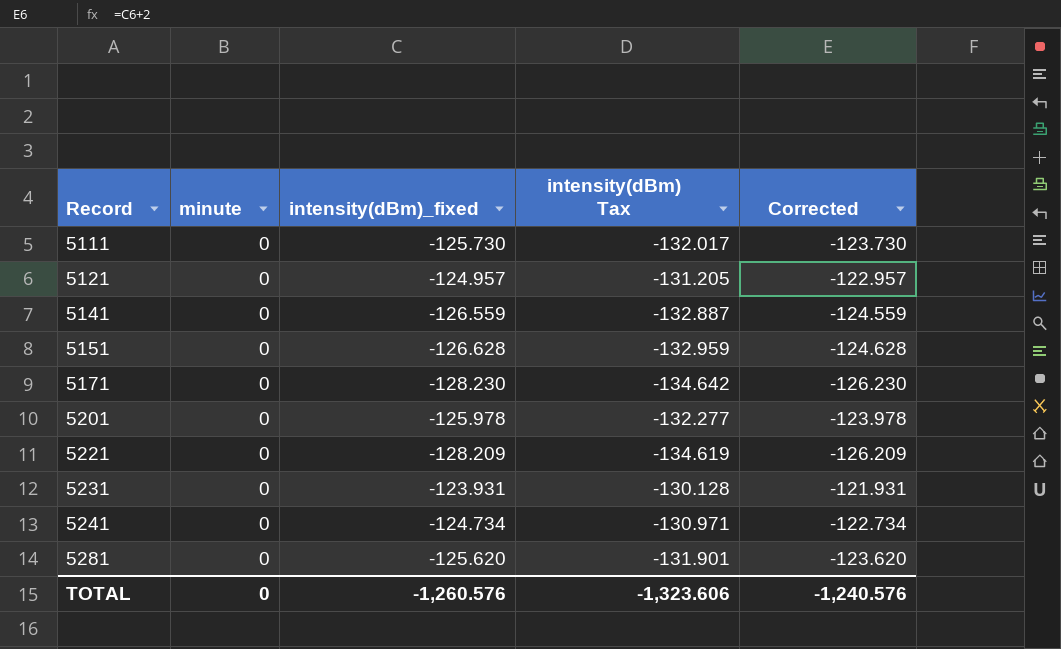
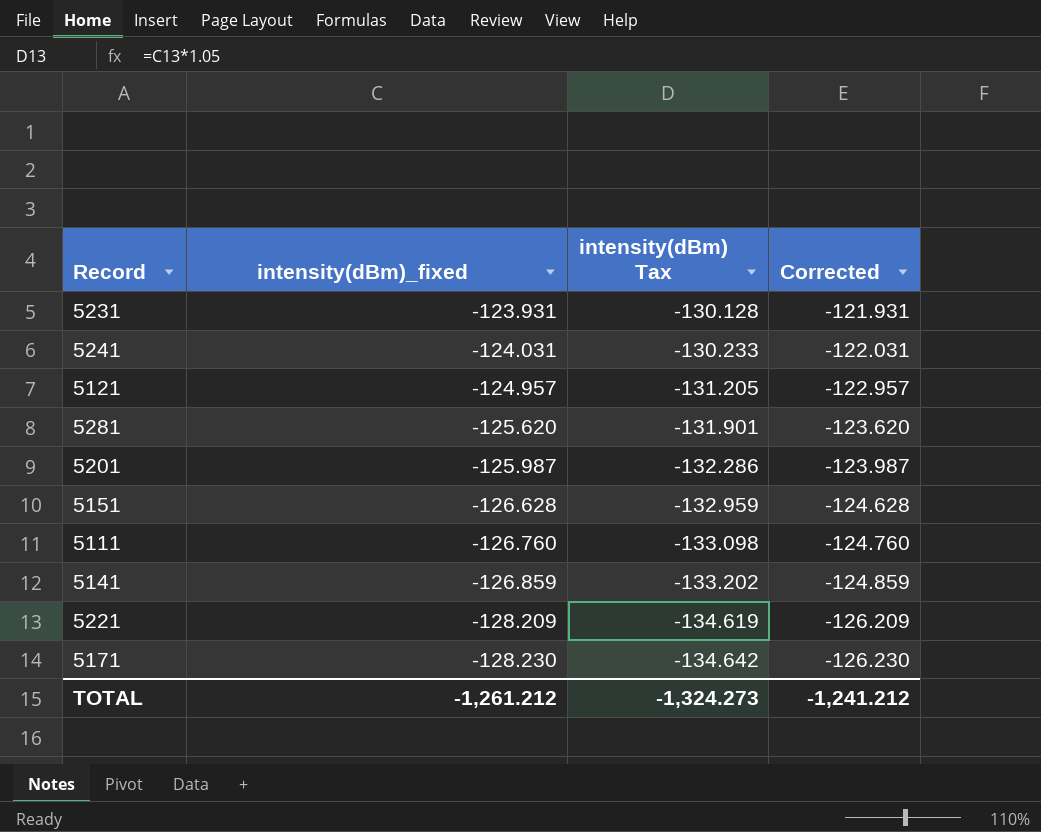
row order: Record ascending -> intensity(dBm)_fixed descending
column minute | position: 2 -> none
5241 | intensity(dBm)_fixed: -124.734 -> -124.031
5241 | intensity(dBm) Tax: -130.971 -> -130.233
5241 | Corrected: -122.734 -> -122.031
5201 | intensity(dBm)_fixed: -125.978 -> -125.987
5201 | intensity(dBm) Tax: -132.277 -> -132.286
5201 | Corrected: -123.978 -> -123.987
5111 | intensity(dBm)_fixed: -125.730 -> -126.760
5111 | intensity(dBm) Tax: -132.017 -> -133.098
5111 | Corrected: -123.730 -> -124.760
5141 | intensity(dBm)_fixed: -126.559 -> -126.859
5141 | intensity(dBm) Tax: -132.887 -> -133.202
5141 | Corrected: -124.559 -> -124.859
TOTAL | intensity(dBm)_fixed: -1,260.576 -> -1,261.212
TOTAL | intensity(dBm) Tax: -1,323.606 -> -1,324.273
TOTAL | Corrected: -1,240.576 -> -1,241.212

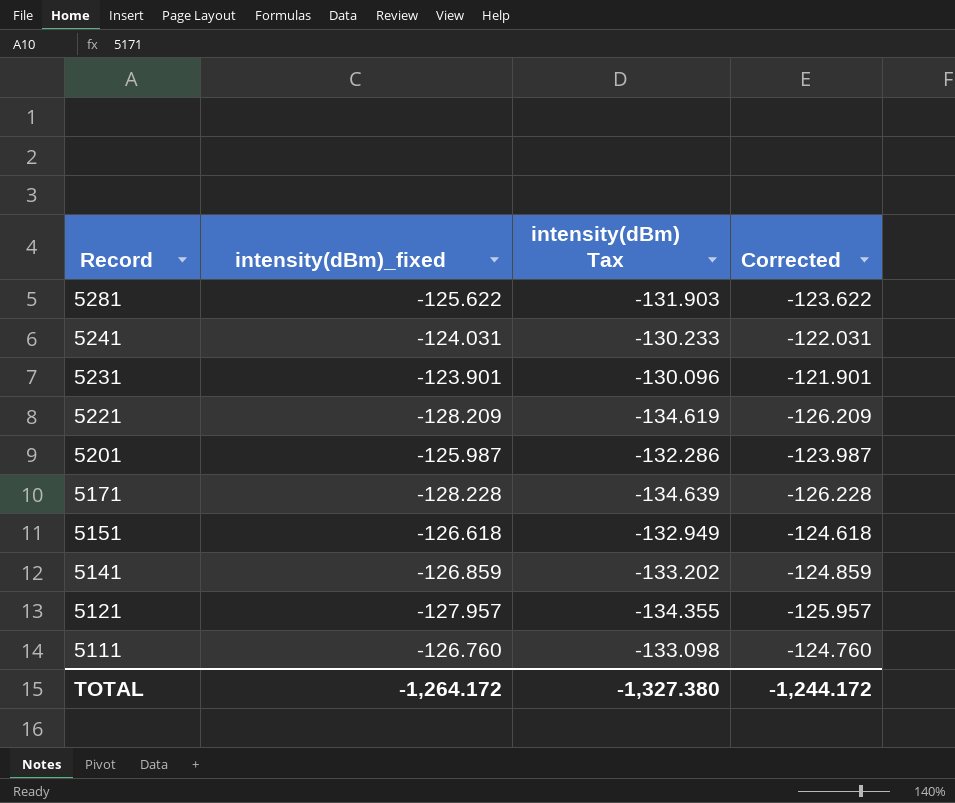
row order: intensity(dBm)_fixed descending -> Record descending
5281 | intensity(dBm)_fixed: -125.620 -> -125.622
5281 | intensity(dBm) Tax: -131.901 -> -131.903
5281 | Corrected: -123.620 -> -123.622
5231 | intensity(dBm)_fixed: -123.931 -> -123.901
5231 | intensity(dBm) Tax: -130.128 -> -130.096
5231 | Corrected: -121.931 -> -121.901
5171 | intensity(dBm)_fixed: -128.230 -> -128.228
5171 | intensity(dBm) Tax: -134.642 -> -134.639
5171 | Corrected: -126.230 -> -126.228
5151 | intensity(dBm)_fixed: -126.628 -> -126.618
5151 | intensity(dBm) Tax: -132.959 -> -132.949
5151 | Corrected: -124.628 -> -124.618
5121 | intensity(dBm)_fixed: -124.957 -> -127.957
5121 | intensity(dBm) Tax: -131.205 -> -134.355
5121 | Corrected: -122.957 -> -125.957
TOTAL | intensity(dBm)_fixed: -1,261.212 -> -1,264.172
TOTAL | intensity(dBm) Tax: -1,324.273 -> -1,327.380
TOTAL | Corrected: -1,241.212 -> -1,244.172

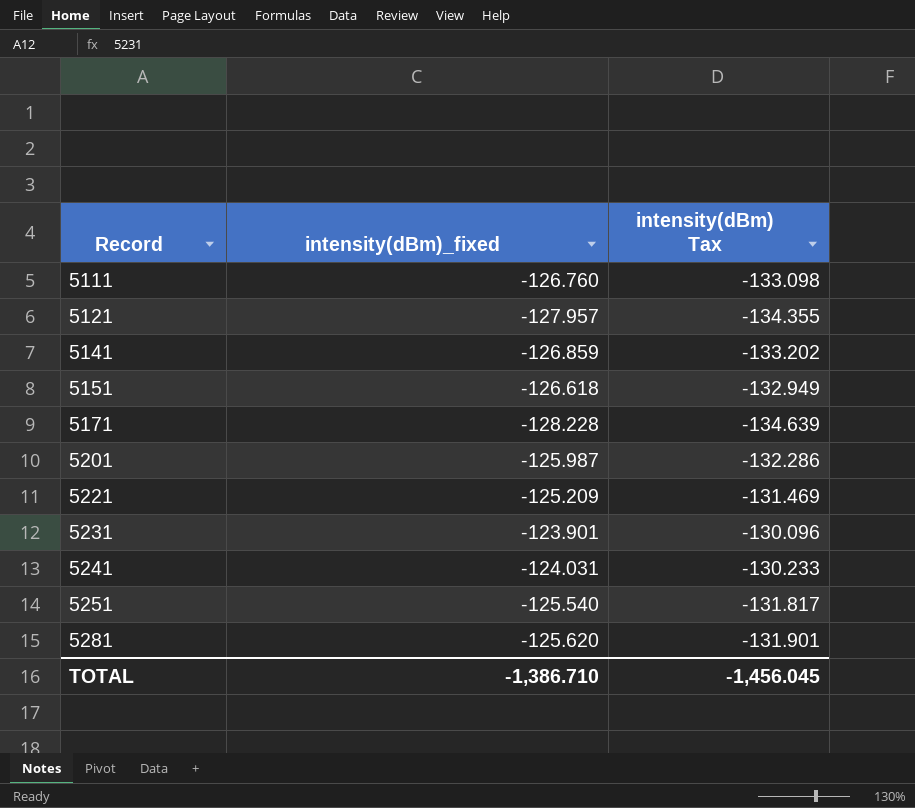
row order: Record descending -> Record ascending
column Corrected | formula: [intensity(dBm)_fixed] + 2 -> none
5221 | intensity(dBm)_fixed: -128.209 -> -125.209
5221 | intensity(dBm) Tax: -134.619 -> -131.469
row 5251: none -> -125.540 | -131.817
5281 | intensity(dBm)_fixed: -125.622 -> -125.620
5281 | intensity(dBm) Tax: -131.903 -> -131.901
TOTAL | intensity(dBm)_fixed: -1,264.172 -> -1,386.710
TOTAL | intensity(dBm) Tax: -1,327.380 -> -1,456.045

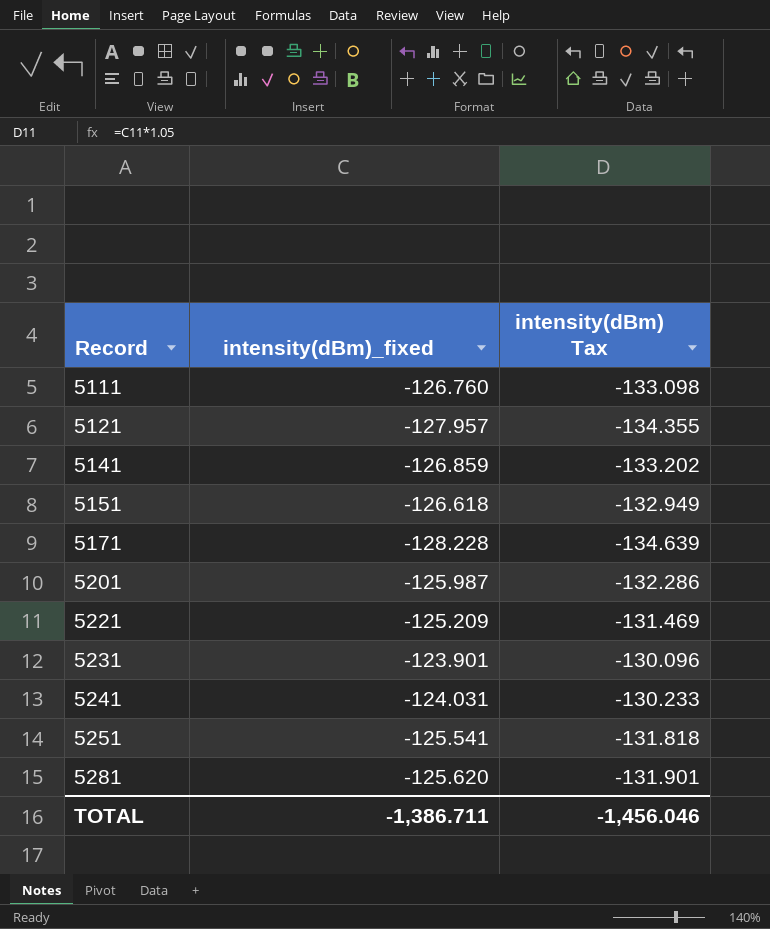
5251 | intensity(dBm)_fixed: -125.540 -> -125.541
5251 | intensity(dBm) Tax: -131.817 -> -131.818
TOTAL | intensity(dBm)_fixed: -1,386.710 -> -1,386.711
TOTAL | intensity(dBm) Tax: -1,456.045 -> -1,456.046

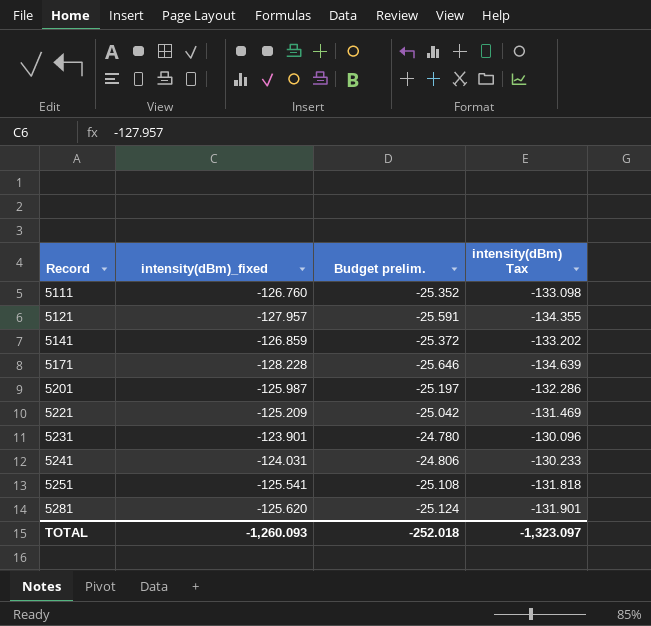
column Budget prelim. | formula: none -> [intensity(dBm)_fixed] * 0.2
row 5151: -126.618 | -132.949 -> none
TOTAL | intensity(dBm)_fixed: -1,386.711 -> -1,260.093
TOTAL | intensity(dBm) Tax: -1,456.046 -> -1,323.097

